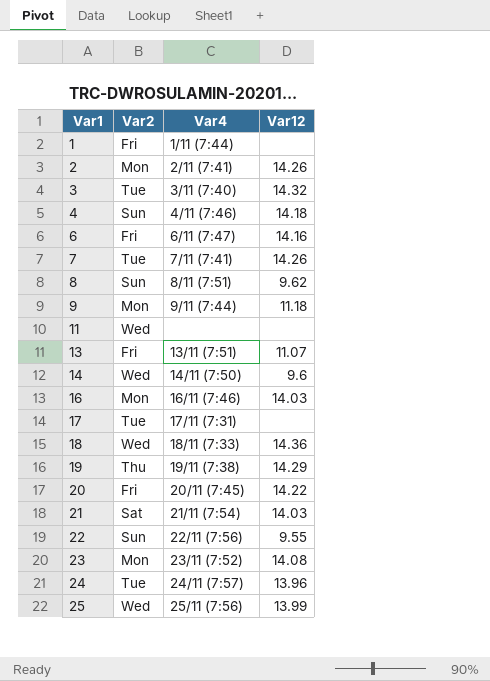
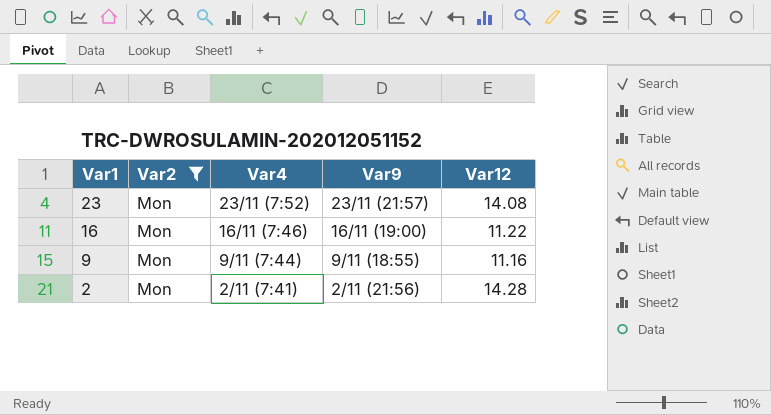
filter: none -> Var2 = Mon
row order: Var1 ascending -> Var1 descending
column Var9 | position: none -> 4
16 | Var12: 14.03 -> 11.22
9 | Var12: 11.18 -> 11.16
2 | Var12: 14.26 -> 14.28

